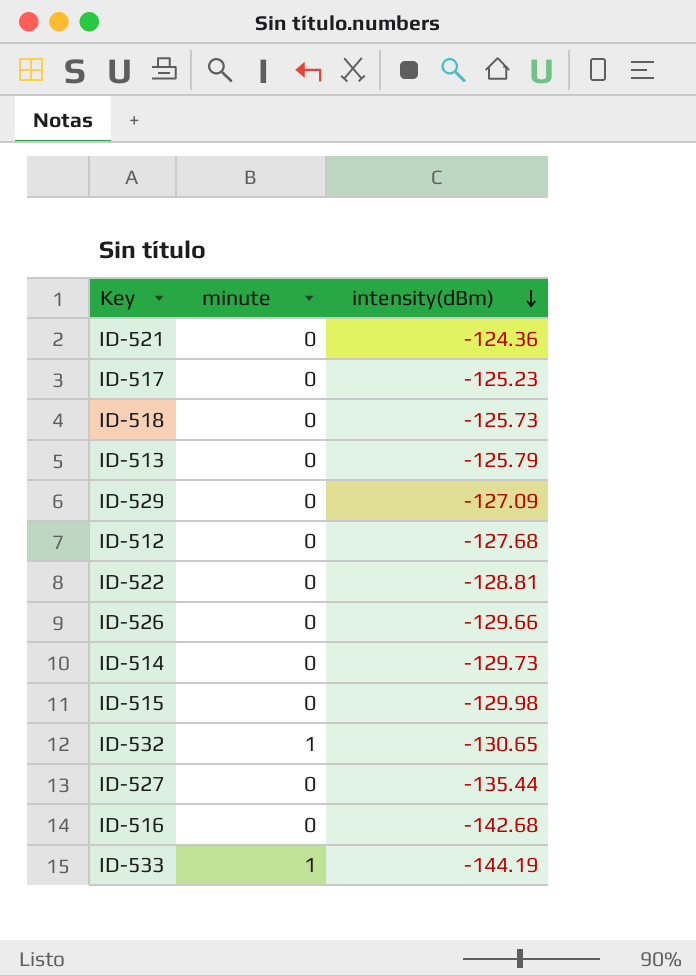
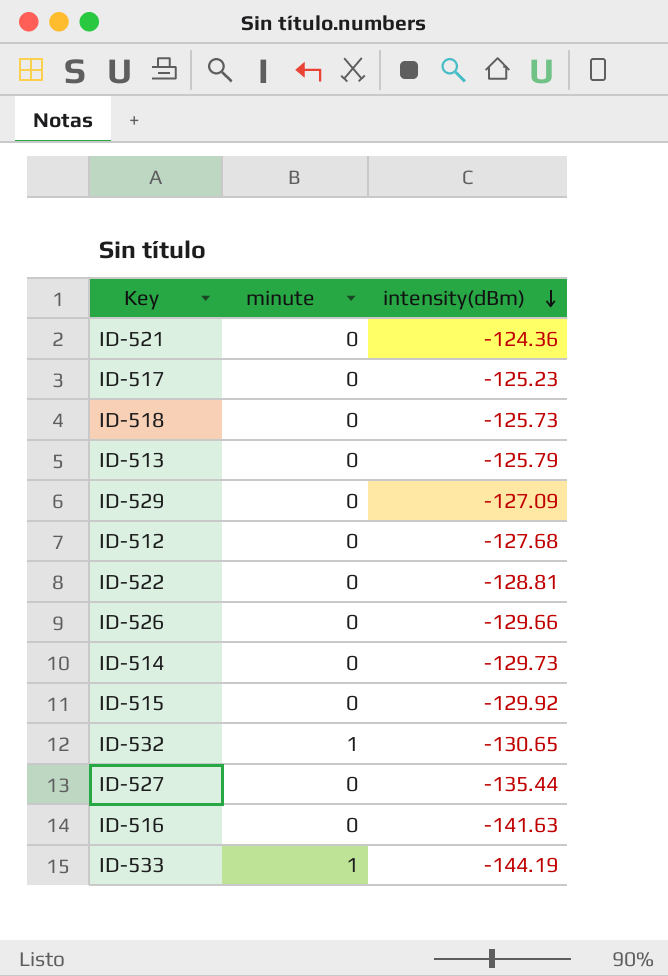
ID-515 | intensity(dBm): -129.98 -> -129.92
ID-516 | intensity(dBm): -142.68 -> -141.63

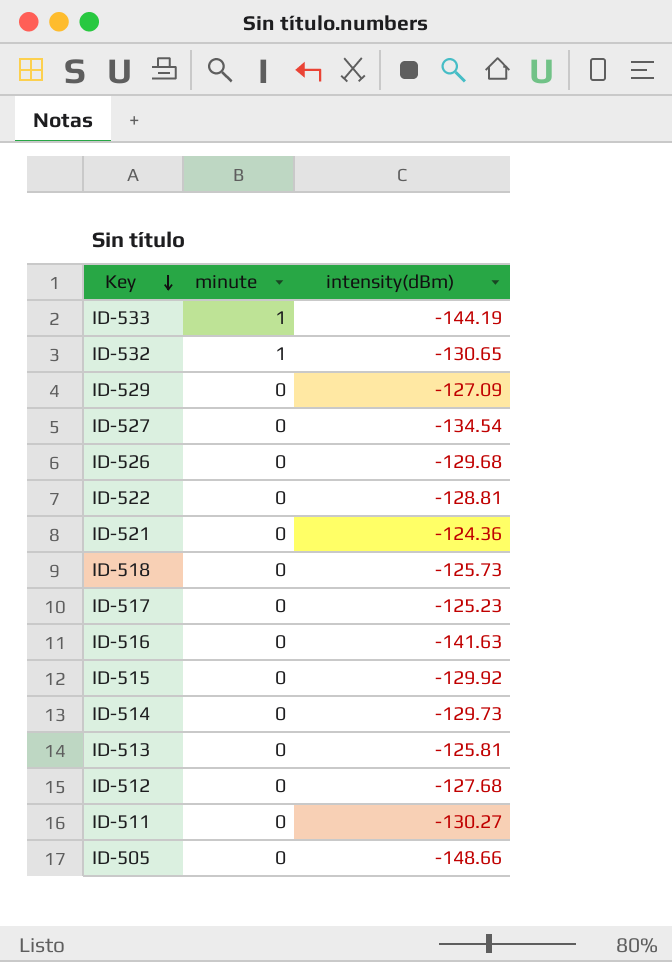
row order: intensity(dBm) descending -> Key descending
ID-527 | intensity(dBm): -135.44 -> -134.54
ID-526 | intensity(dBm): -129.66 -> -129.68
ID-513 | intensity(dBm): -125.79 -> -125.81
row ID-511: none -> 0 | -130.27
row ID-505: none -> 0 | -148.66

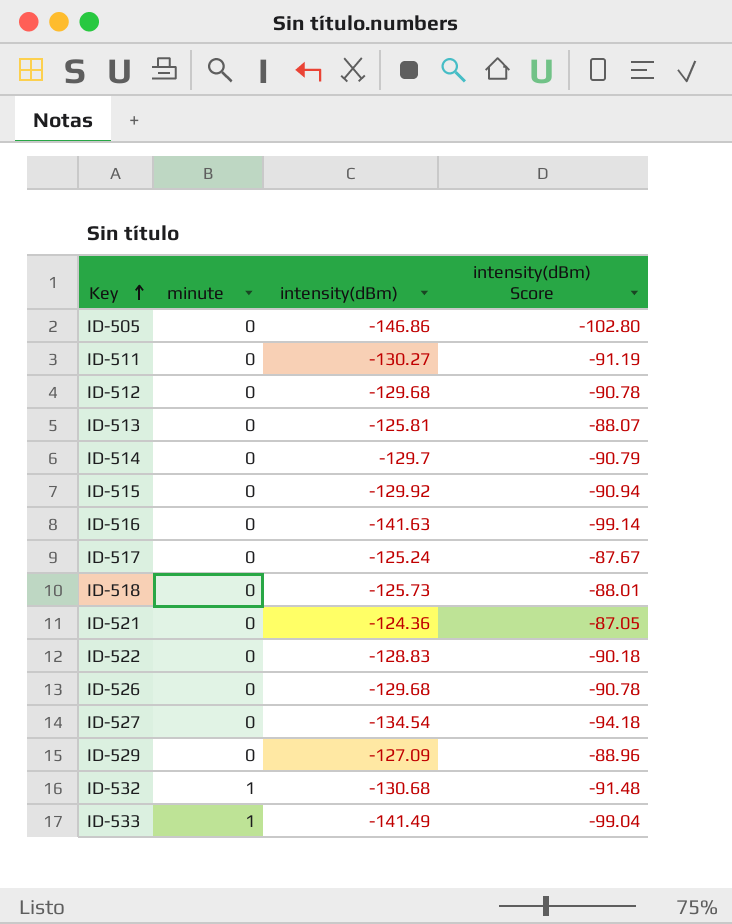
row order: Key descending -> Key ascending
column intensity(dBm) Score | formula: none -> [intensity(dBm)] * 0.7
ID-505 | intensity(dBm): -148.66 -> -146.86
ID-512 | intensity(dBm): -127.68 -> -129.68
ID-514 | intensity(dBm): -129.73 -> -129.7
ID-517 | intensity(dBm): -125.23 -> -125.24
ID-522 | intensity(dBm): -128.81 -> -128.83
ID-532 | intensity(dBm): -130.65 -> -130.68
ID-533 | intensity(dBm): -144.19 -> -141.49

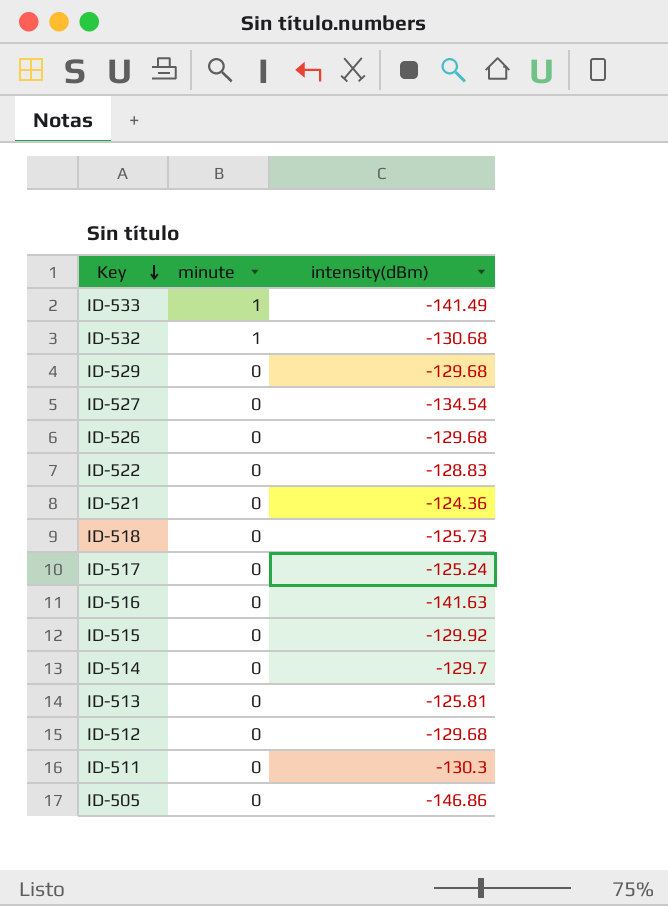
row order: Key ascending -> Key descending
column intensity(dBm) Score | formula: [intensity(dBm)] * 0.7 -> none
ID-529 | intensity(dBm): -127.09 -> -129.68
ID-511 | intensity(dBm): -130.27 -> -130.3

